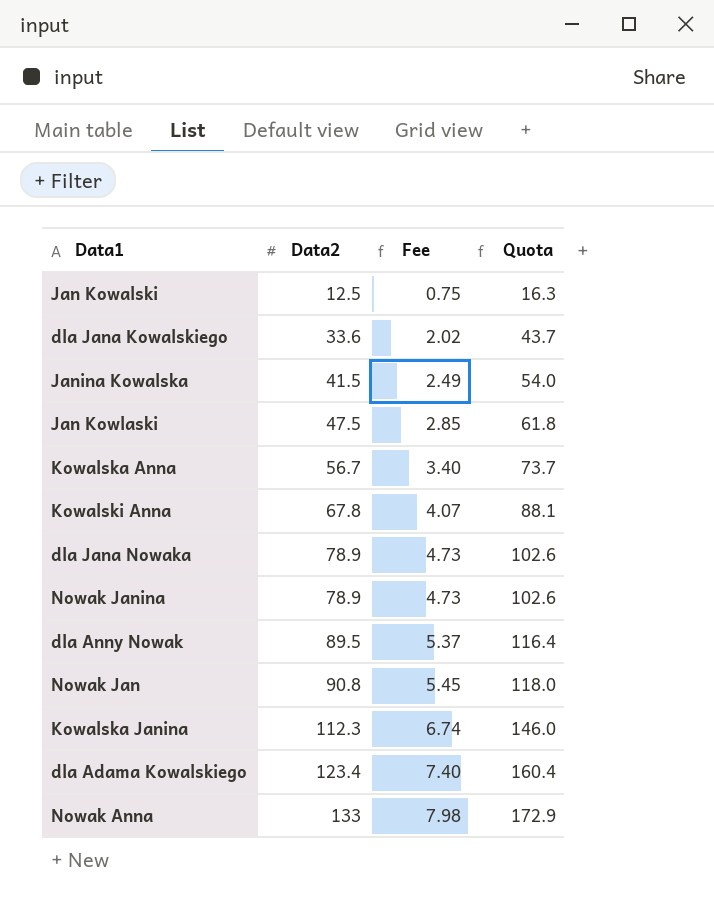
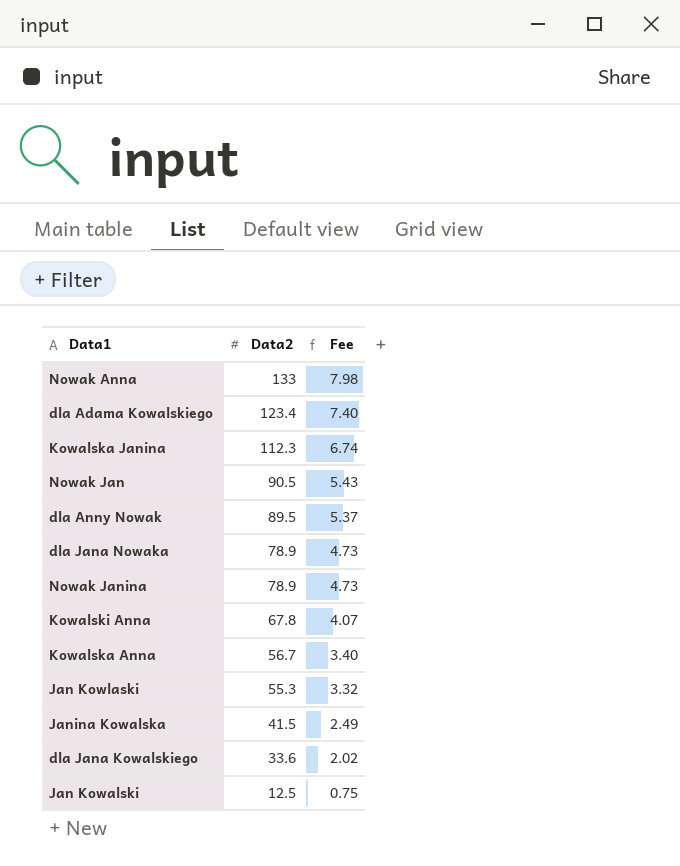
row order: Data2 ascending -> Data2 descending
column Quota | formula: [Data2] * 1.3 -> none
Nowak Jan | Data2: 90.8 -> 90.5
Nowak Jan | Fee: 5.45 -> 5.43
Jan Kowlaski | Data2: 47.5 -> 55.3
Jan Kowlaski | Fee: 2.85 -> 3.32

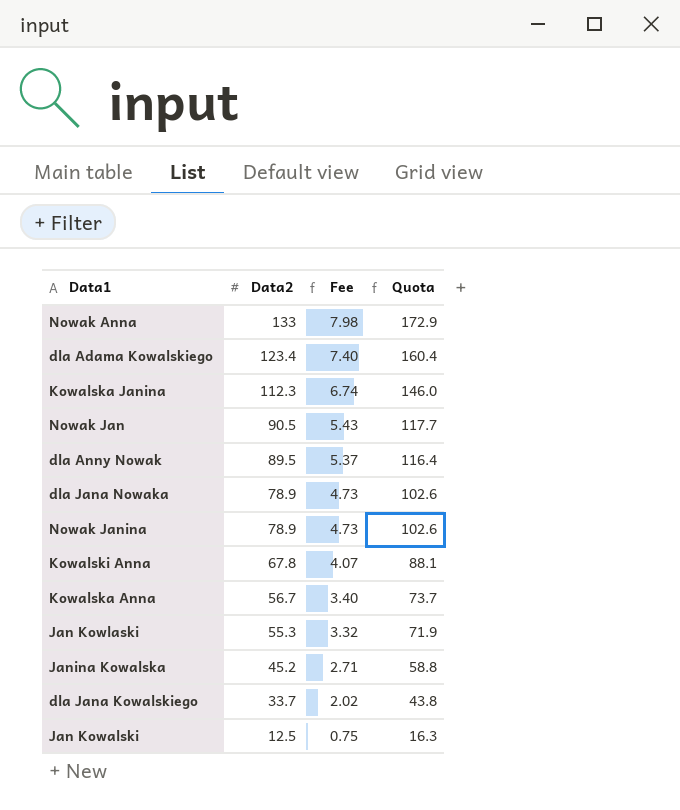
column Quota | formula: none -> [Data2] * 1.3
Janina Kowalska | Data2: 41.5 -> 45.2
Janina Kowalska | Fee: 2.49 -> 2.71
dla Jana Kowalskiego | Data2: 33.6 -> 33.7

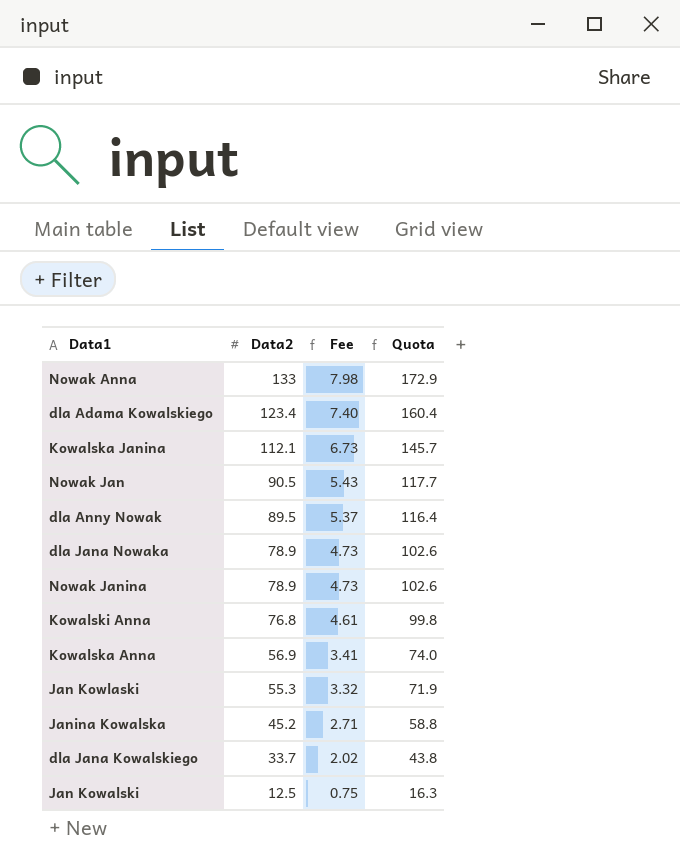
Kowalska Janina | Data2: 112.3 -> 112.1
Kowalska Janina | Fee: 6.74 -> 6.73
Kowalska Janina | Quota: 146.0 -> 145.7
Kowalski Anna | Data2: 67.8 -> 76.8
Kowalski Anna | Fee: 4.07 -> 4.61
Kowalski Anna | Quota: 88.1 -> 99.8
Kowalska Anna | Data2: 56.7 -> 56.9
Kowalska Anna | Fee: 3.40 -> 3.41
Kowalska Anna | Quota: 73.7 -> 74.0

